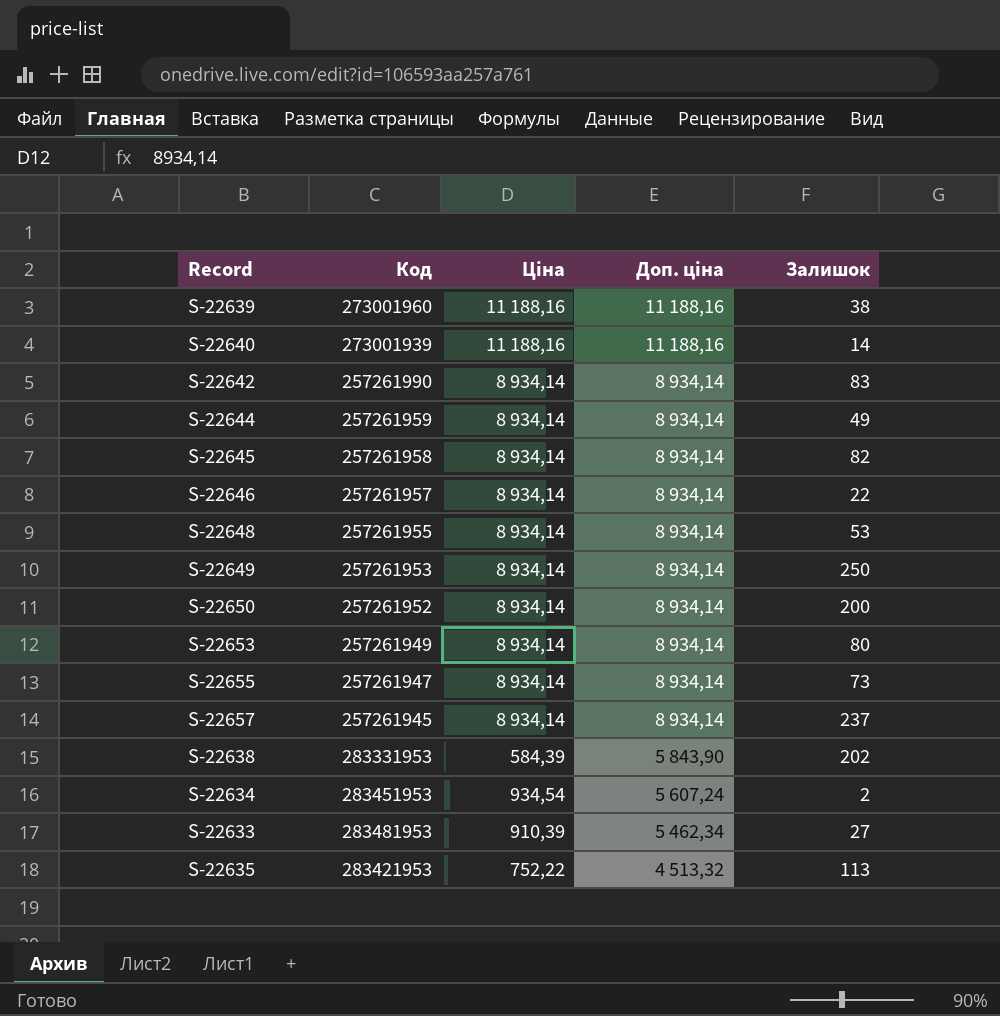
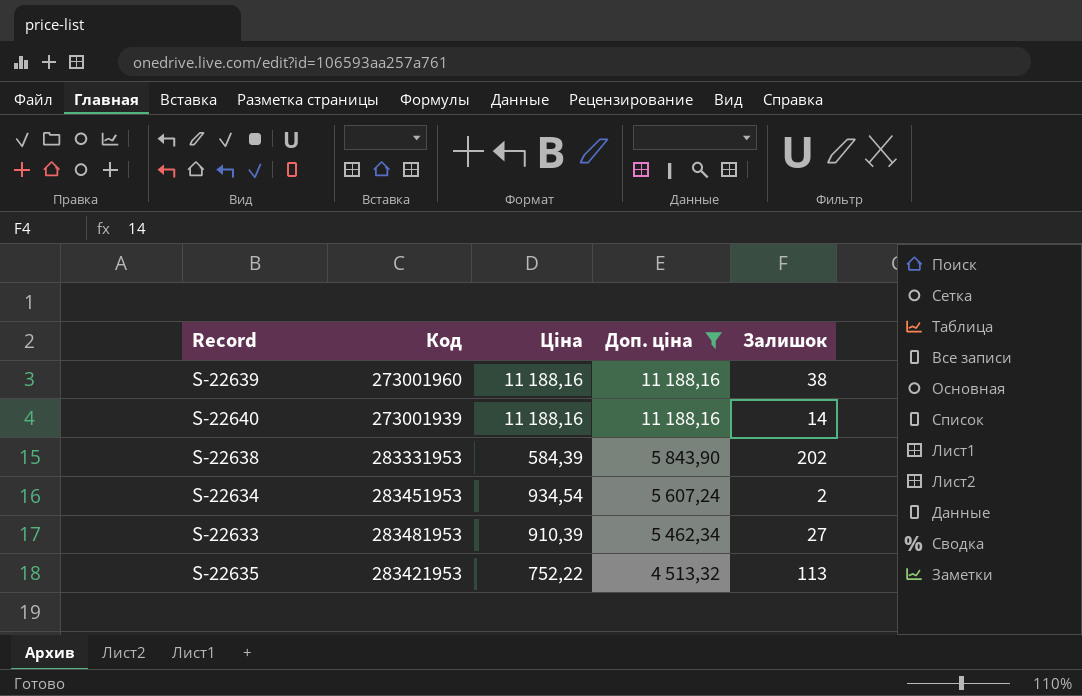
filter: none -> Доп. ціна != 8 934,14

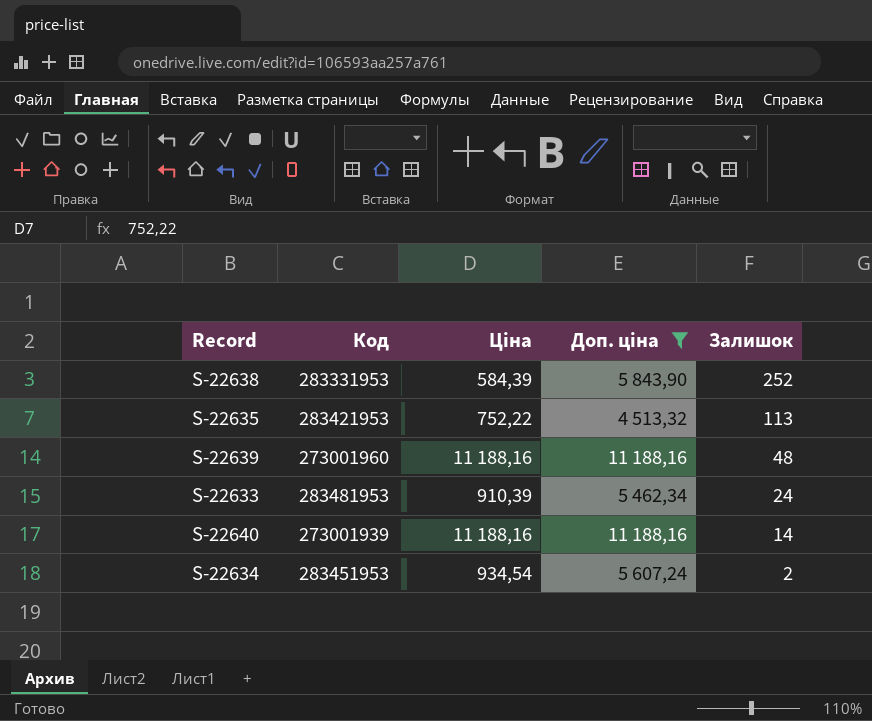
row order: Доп. ціна descending -> Залишок descending
S-22638 | Залишок: 202 -> 252
S-22639 | Залишок: 38 -> 48
S-22633 | Залишок: 27 -> 24

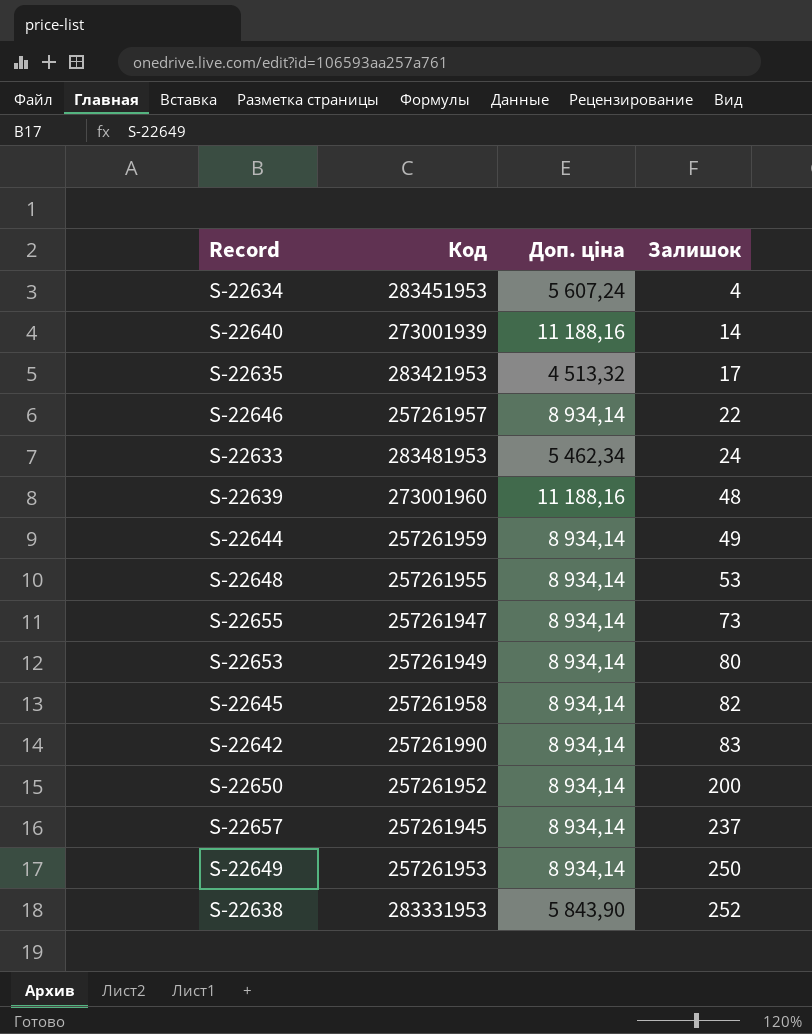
filter: Доп. ціна != 8 934,14 -> none
row order: Залишок descending -> Залишок ascending
column Ціна | position: 3 -> none
S-22634 | Залишок: 2 -> 4
S-22635 | Залишок: 113 -> 17

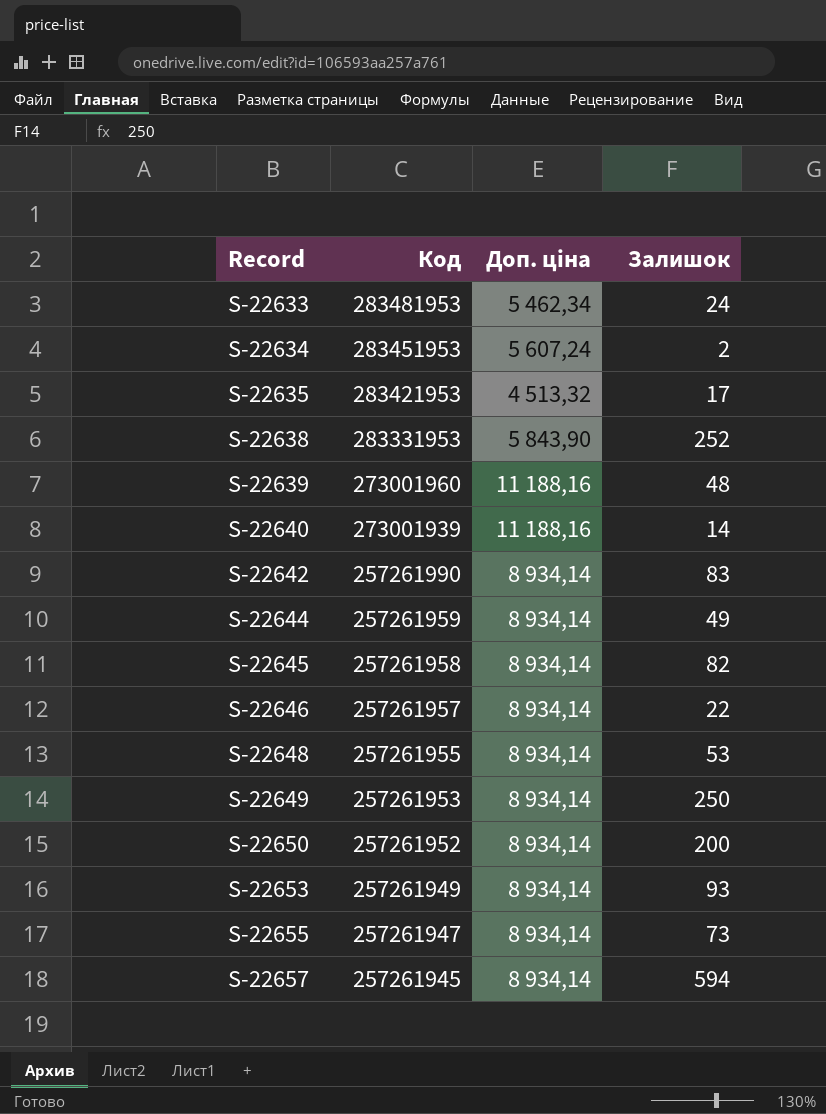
row order: Залишок ascending -> Record ascending
S-22634 | Залишок: 4 -> 2
S-22653 | Залишок: 80 -> 93
S-22657 | Залишок: 237 -> 594

